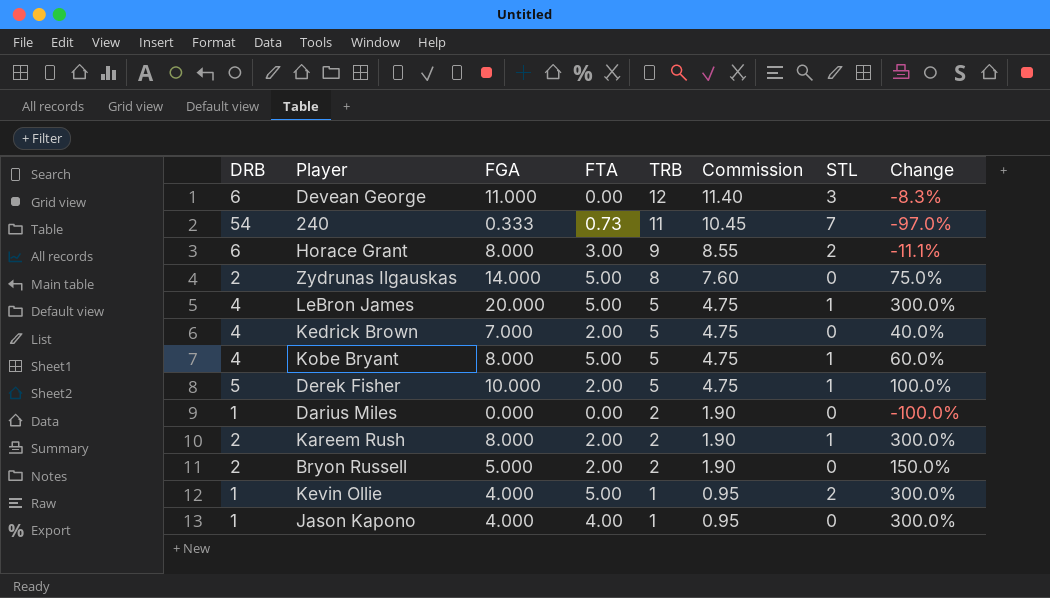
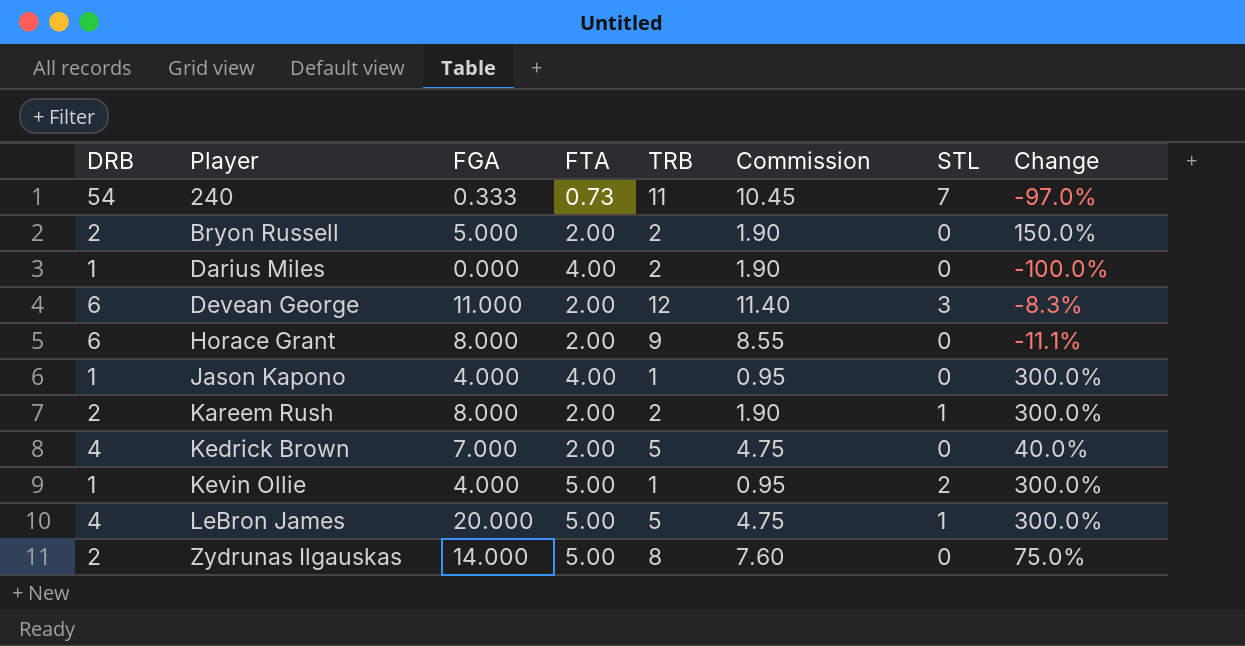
row order: TRB descending -> Player ascending
row Kobe Bryant: 4 | 8.000 | 5.00 | 5 | 4.75 | 1 | 60.0% -> none
row Derek Fisher: 5 | 10.000 | 2.00 | 5 | 4.75 | 1 | 100.0% -> none
Darius Miles | FTA: 0.00 -> 4.00
Devean George | FTA: 0.00 -> 2.00
Horace Grant | FTA: 3.00 -> 2.00
Horace Grant | STL: 2 -> 0

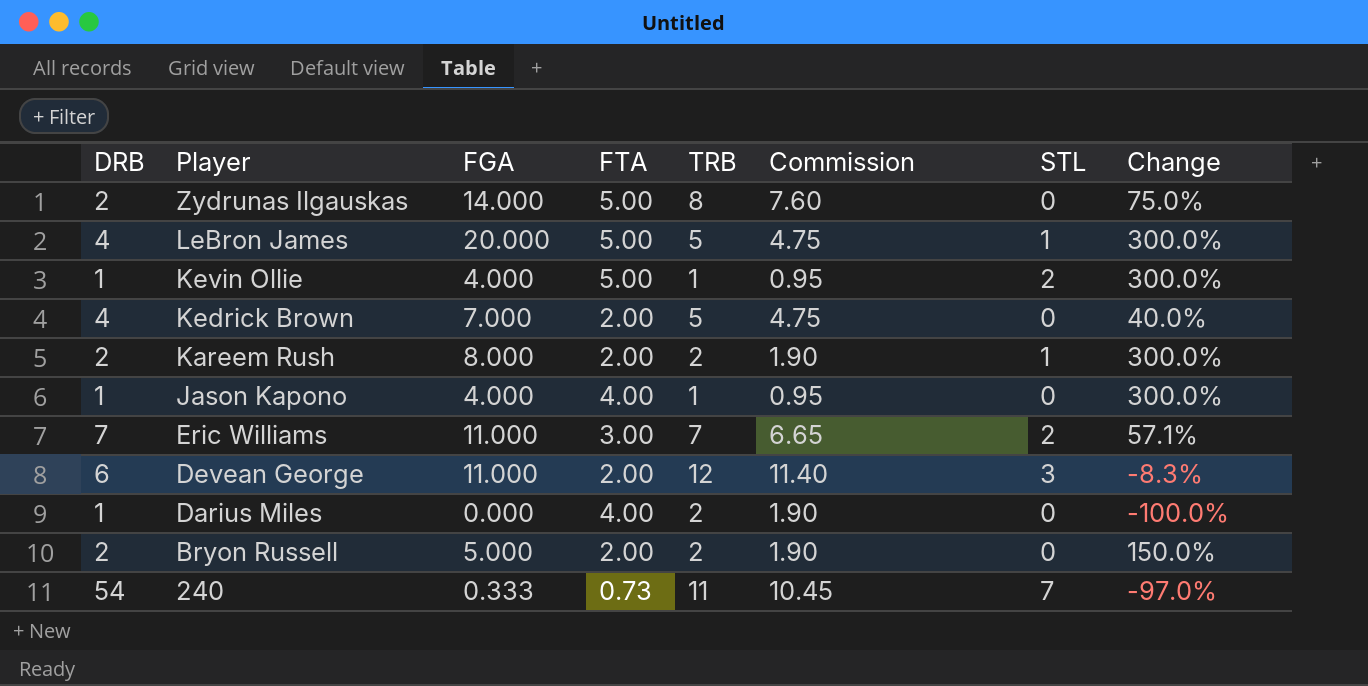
row order: Player ascending -> Player descending
row Horace Grant: 6 | 8.000 | 2.00 | 9 | 8.55 | 0 | -11.1% -> none
row Eric Williams: none -> 7 | 11.000 | 3.00 | 7 | 6.65 | 2 | 57.1%

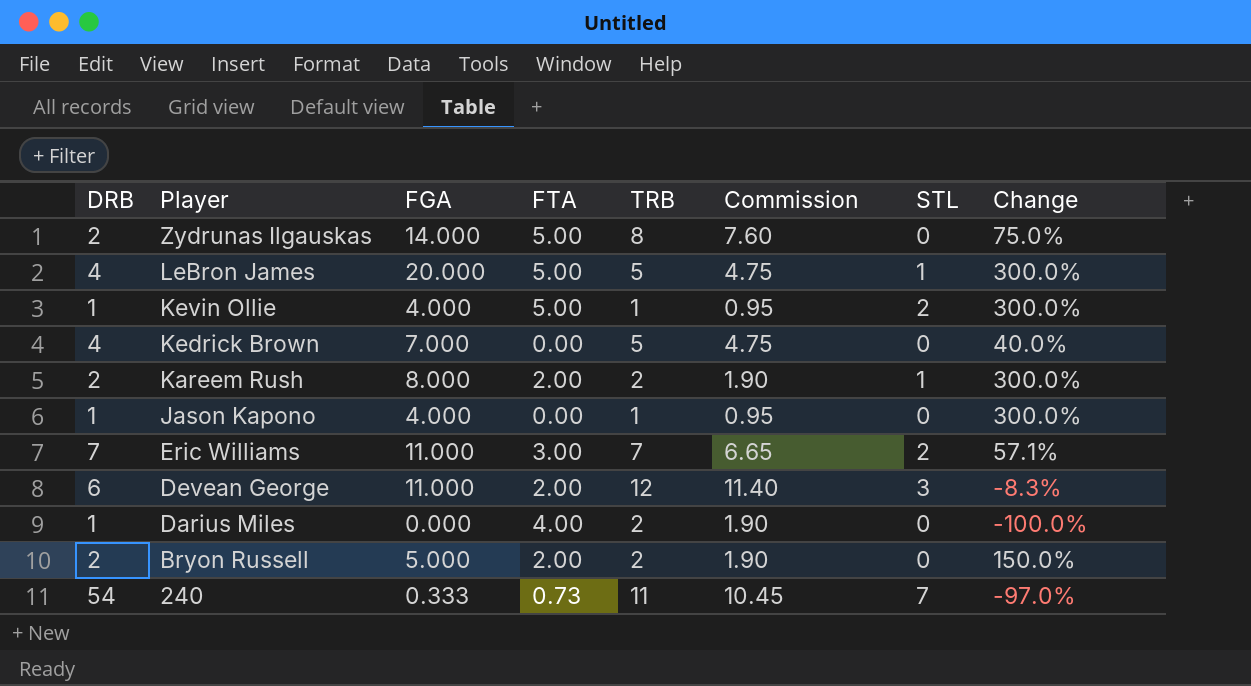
Kedrick Brown | FTA: 2.00 -> 0.00
Jason Kapono | FTA: 4.00 -> 0.00

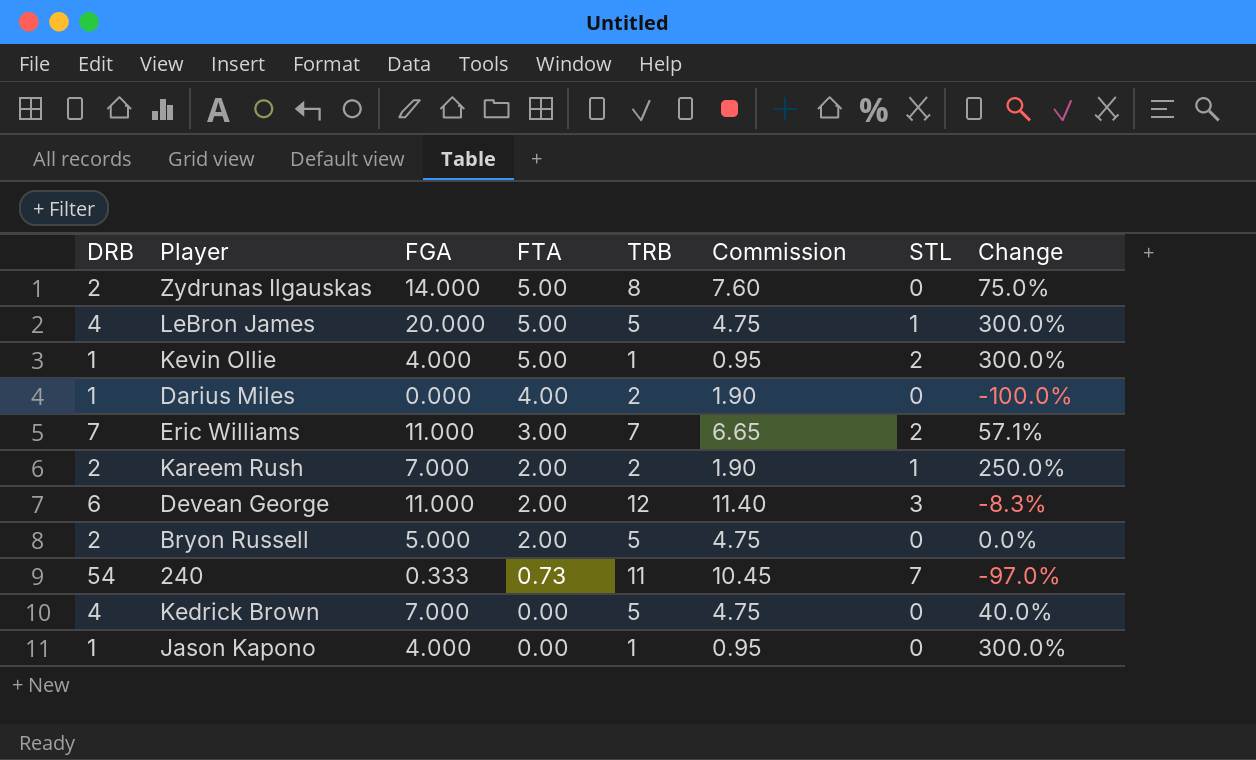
row order: Player descending -> FTA descending
Kareem Rush | FGA: 8.000 -> 7.000
Kareem Rush | Change: 300.0% -> 250.0%
Bryon Russell | TRB: 2 -> 5
Bryon Russell | Commission: 1.90 -> 4.75
Bryon Russell | Change: 150.0% -> 0.0%

